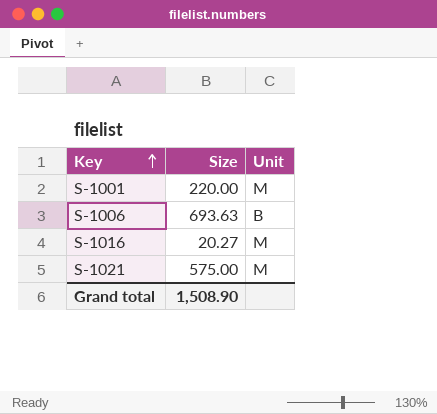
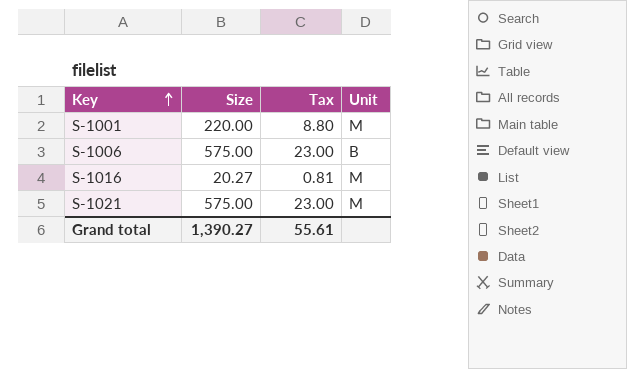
column Tax | formula: none -> [Size] * 0.04
S-1006 | Size: 693.63 -> 575.00
Grand total | Size: 1,508.90 -> 1,390.27

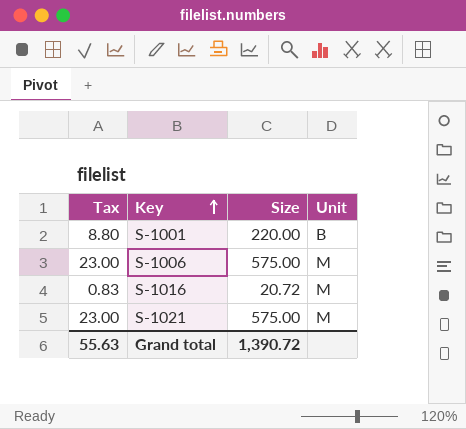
column Tax | position: 3 -> 1
S-1001 | Unit: M -> B
S-1006 | Unit: B -> M
S-1016 | Tax: 0.81 -> 0.83
S-1016 | Size: 20.27 -> 20.72
Grand total | Tax: 55.61 -> 55.63
Grand total | Size: 1,390.27 -> 1,390.72

